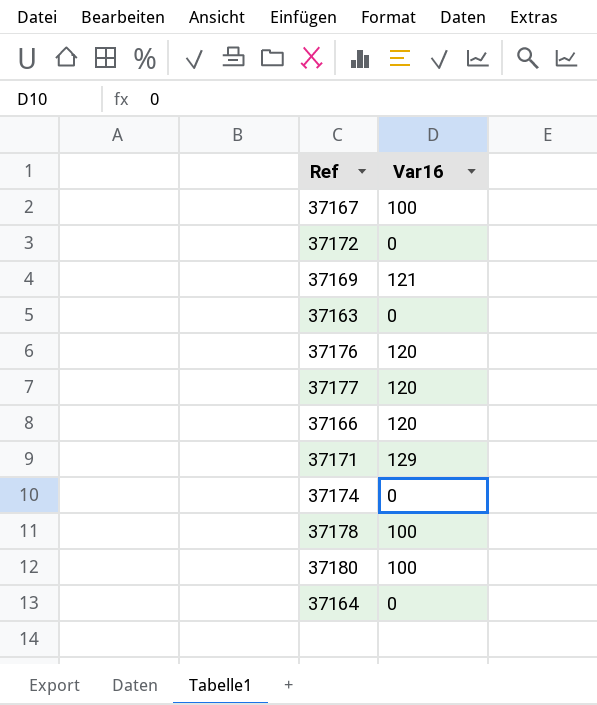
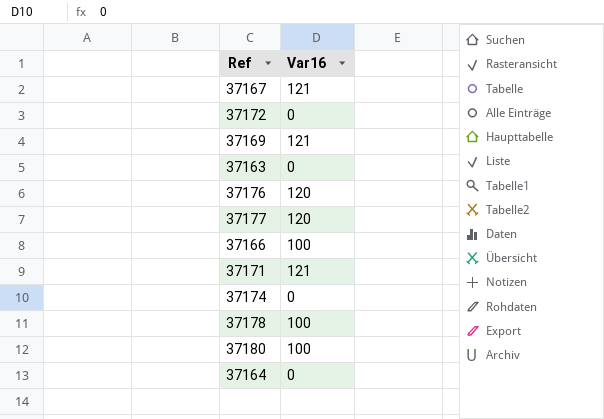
37167 | Var16: 100 -> 121
37166 | Var16: 120 -> 100
37171 | Var16: 129 -> 121

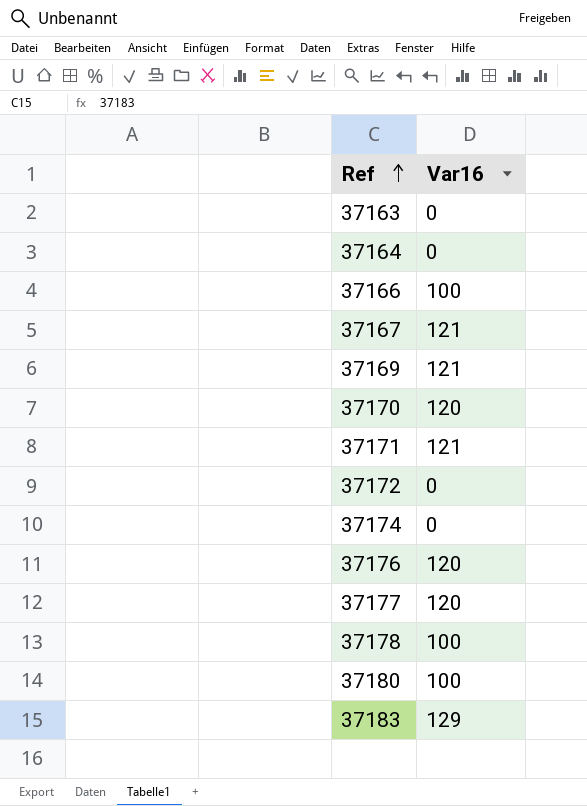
row order: none -> Ref ascending
row 37170: none -> 120
row 37183: none -> 129

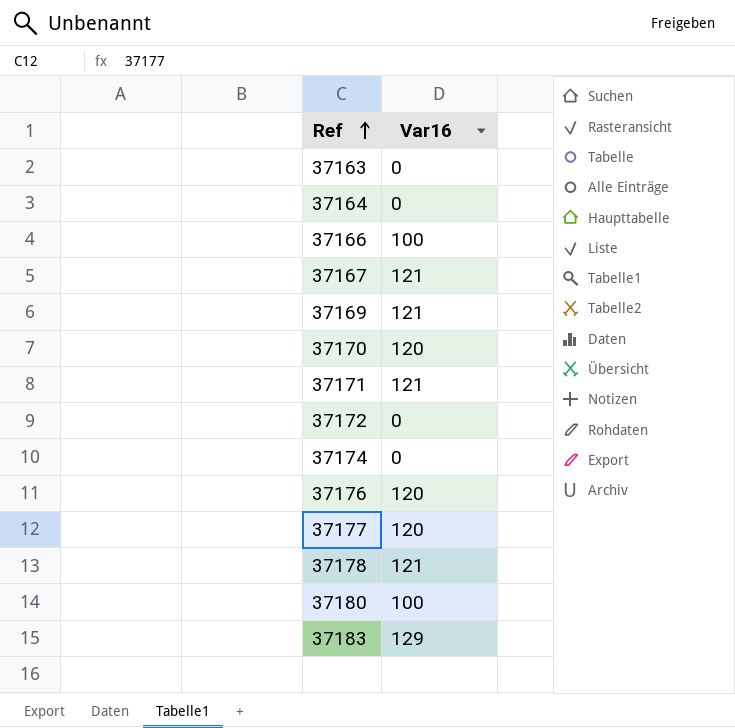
37178 | Var16: 100 -> 121

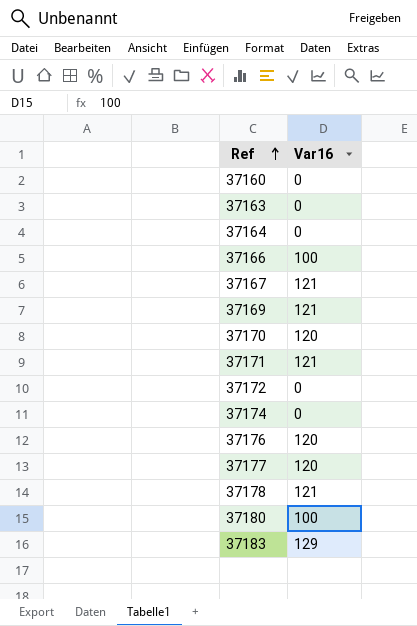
row 37160: none -> 0

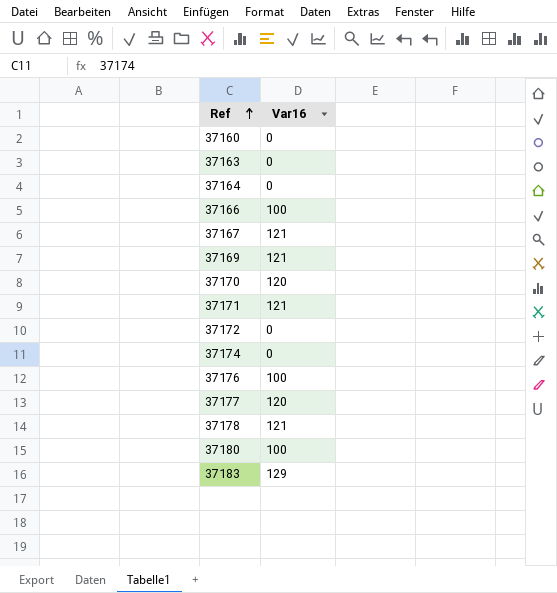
37176 | Var16: 120 -> 100

